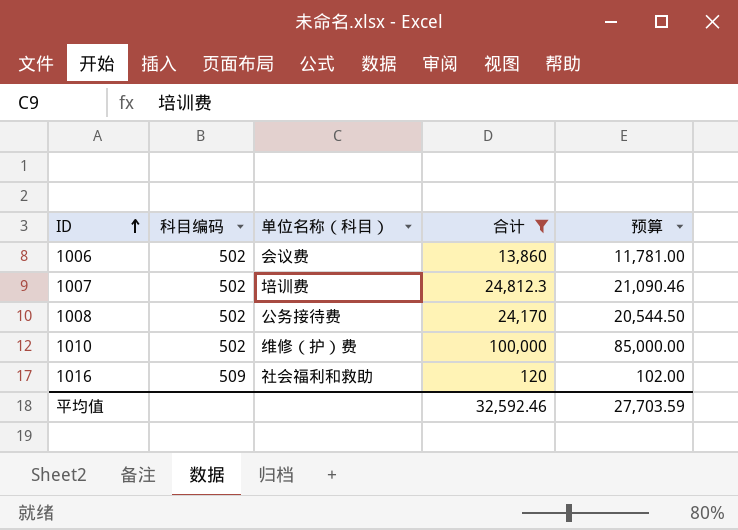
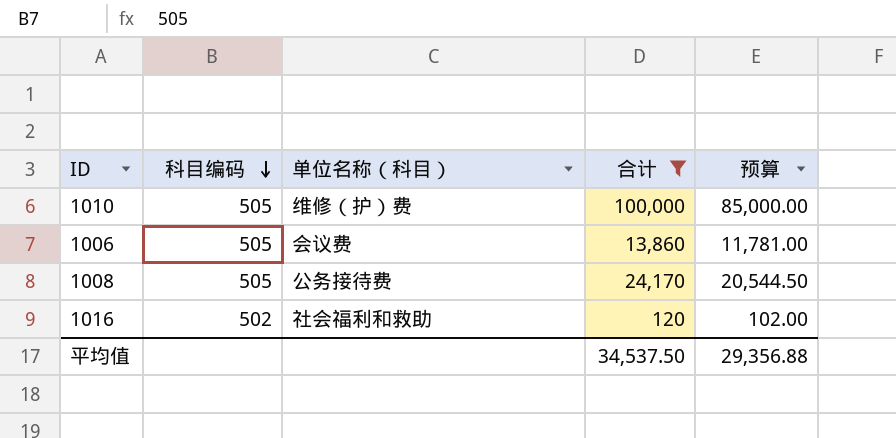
row order: ID ascending -> 科目编码 descending
row 1007: 502 | 培训费 | 24,812.3 | 21,090.46 -> none
1010 | 科目编码: 502 -> 505
1006 | 科目编码: 502 -> 505
1008 | 科目编码: 502 -> 505
1016 | 科目编码: 509 -> 502
平均值 | 合计: 32,592.46 -> 34,537.50
平均值 | 预算: 27,703.59 -> 29,356.88

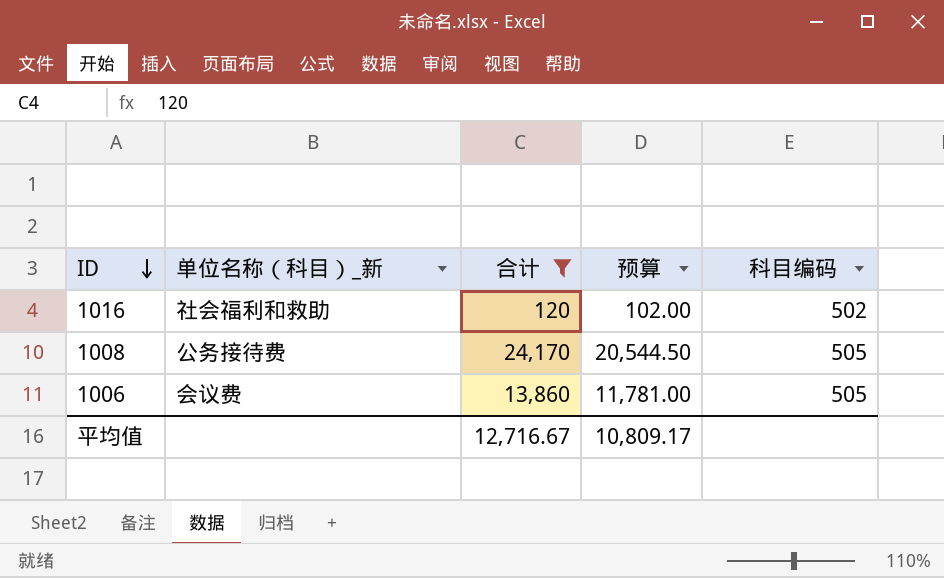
row order: 科目编码 descending -> ID descending
column name: 单位名称（科目） -> 单位名称（科目）_新
column 科目编码 | position: 2 -> 5
row 1010: 505 | 维修（护）费 | 100,000 | 85,000.00 -> none
平均值 | 合计: 34,537.50 -> 12,716.67
平均值 | 预算: 29,356.88 -> 10,809.17

